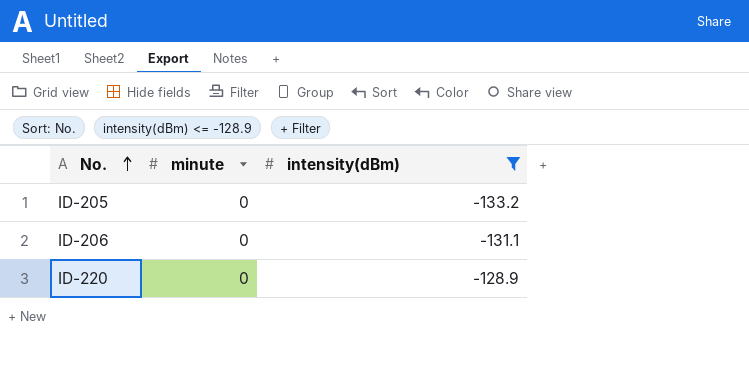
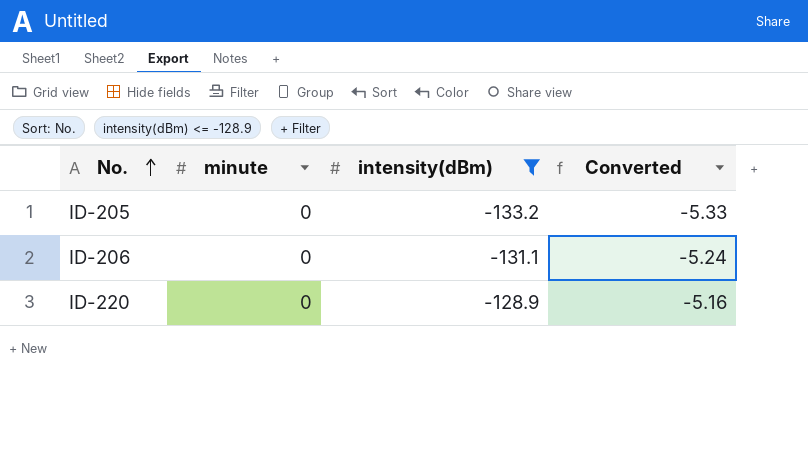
column Converted | formula: none -> [intensity(dBm)] * 0.04

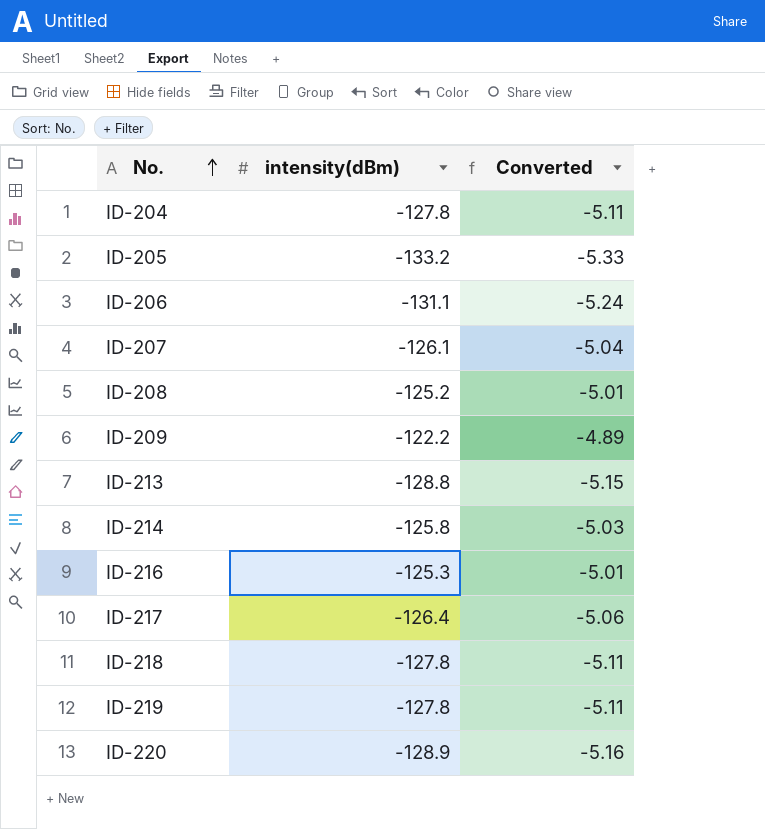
filter: intensity(dBm) <= -128.9 -> none
column minute | position: 2 -> none

